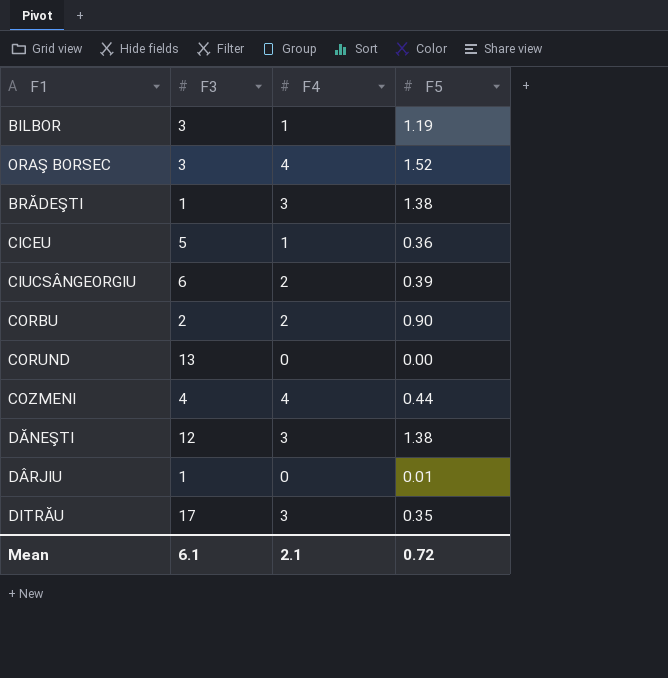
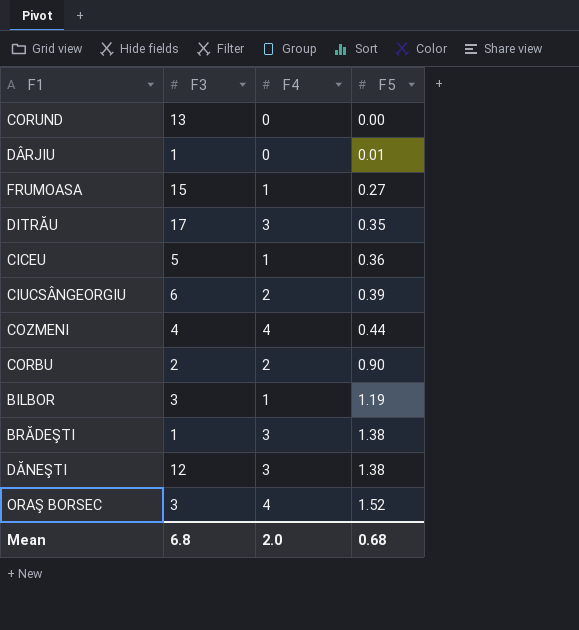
row order: none -> F5 ascending
row FRUMOASA: none -> 15 | 1 | 0.27
Mean | F3: 6.1 -> 6.8
Mean | F4: 2.1 -> 2.0
Mean | F5: 0.72 -> 0.68

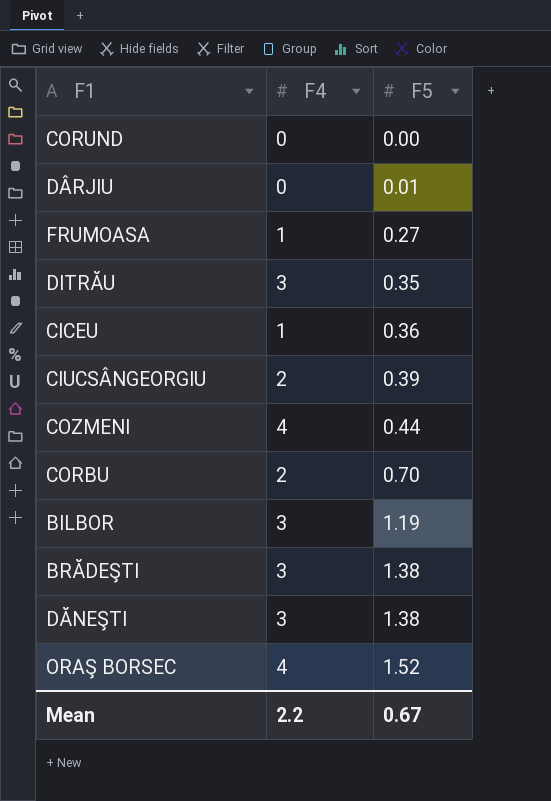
column F3 | position: 2 -> none
CORBU | F5: 0.90 -> 0.70
BILBOR | F4: 1 -> 3
Mean | F4: 2.0 -> 2.2
Mean | F5: 0.68 -> 0.67

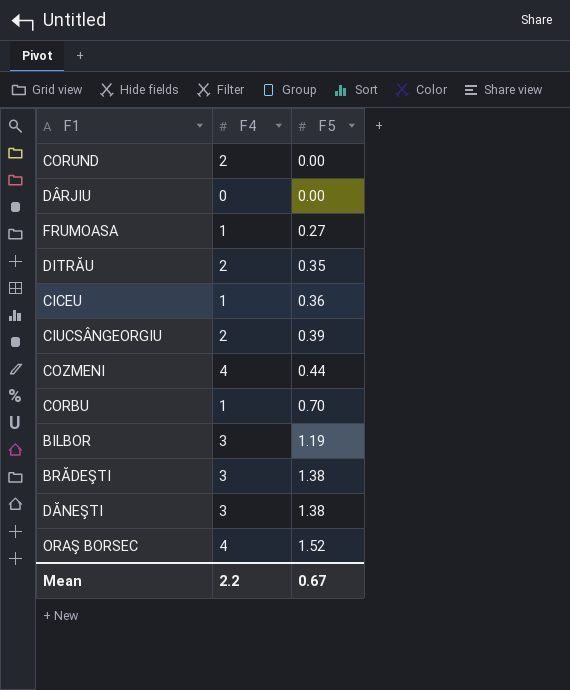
CORUND | F4: 0 -> 2
DÂRJIU | F5: 0.01 -> 0.00
DITRĂU | F4: 3 -> 2
CORBU | F4: 2 -> 1

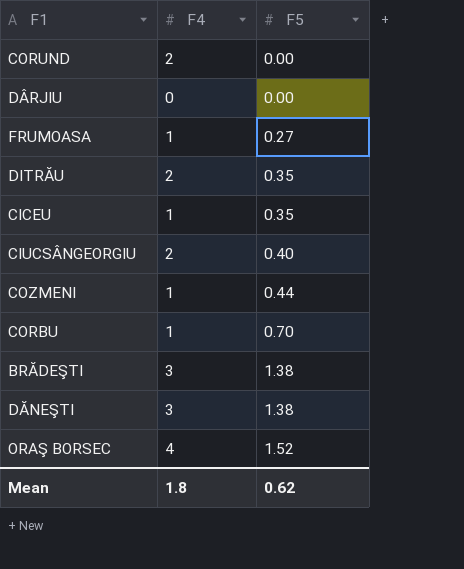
row BILBOR: 3 | 1.19 -> none
CICEU | F5: 0.36 -> 0.35
CIUCSÂNGEORGIU | F5: 0.39 -> 0.40
COZMENI | F4: 4 -> 1
Mean | F4: 2.2 -> 1.8
Mean | F5: 0.67 -> 0.62

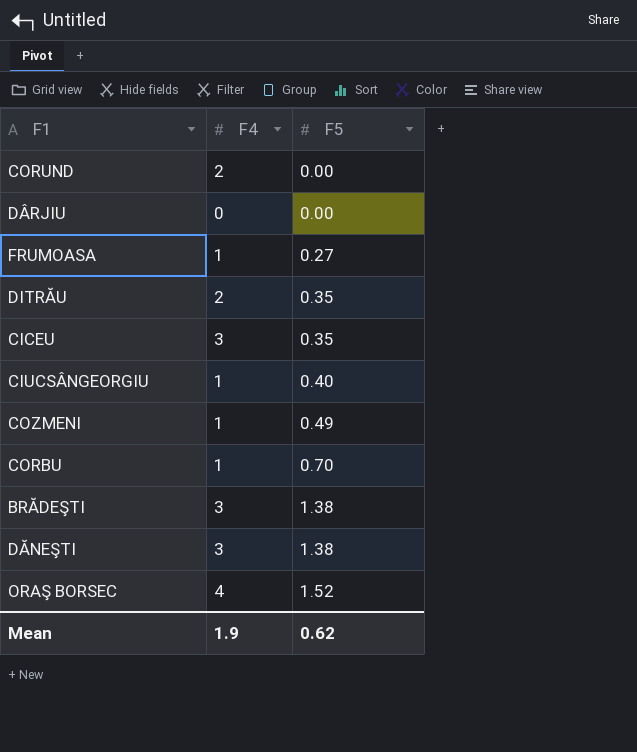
CICEU | F4: 1 -> 3
CIUCSÂNGEORGIU | F4: 2 -> 1
COZMENI | F5: 0.44 -> 0.49
Mean | F4: 1.8 -> 1.9

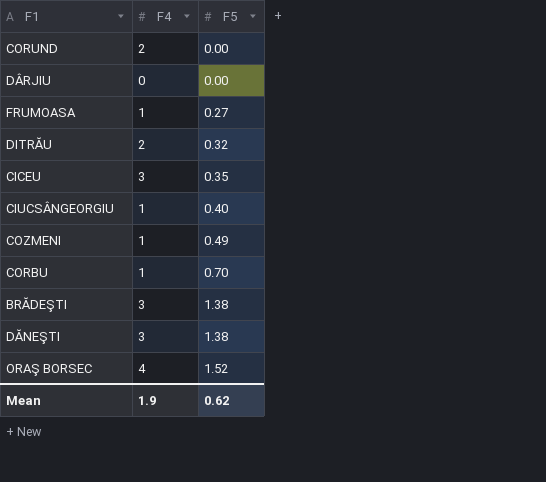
DITRĂU | F5: 0.35 -> 0.32

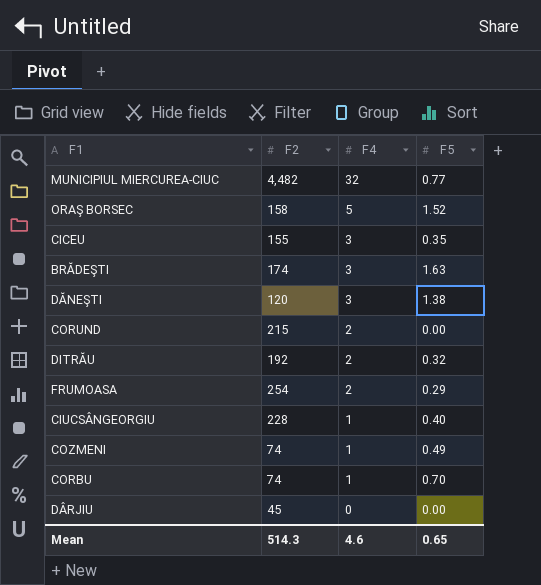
row order: F5 ascending -> F4 descending
column F2 | position: none -> 2
row MUNICIPIUL MIERCUREA-CIUC: none -> 4,482 | 32 | 0.77
ORAŞ BORSEC | F4: 4 -> 5
BRĂDEŞTI | F5: 1.38 -> 1.63
FRUMOASA | F4: 1 -> 2
FRUMOASA | F5: 0.27 -> 0.29
Mean | F4: 1.9 -> 4.6
Mean | F5: 0.62 -> 0.65

